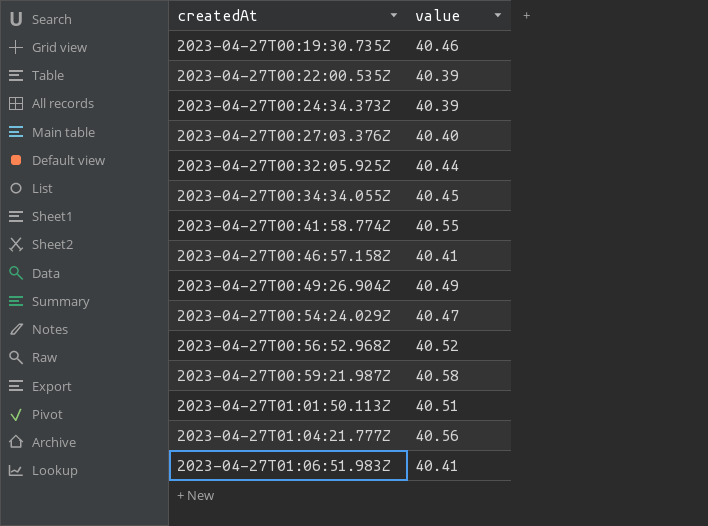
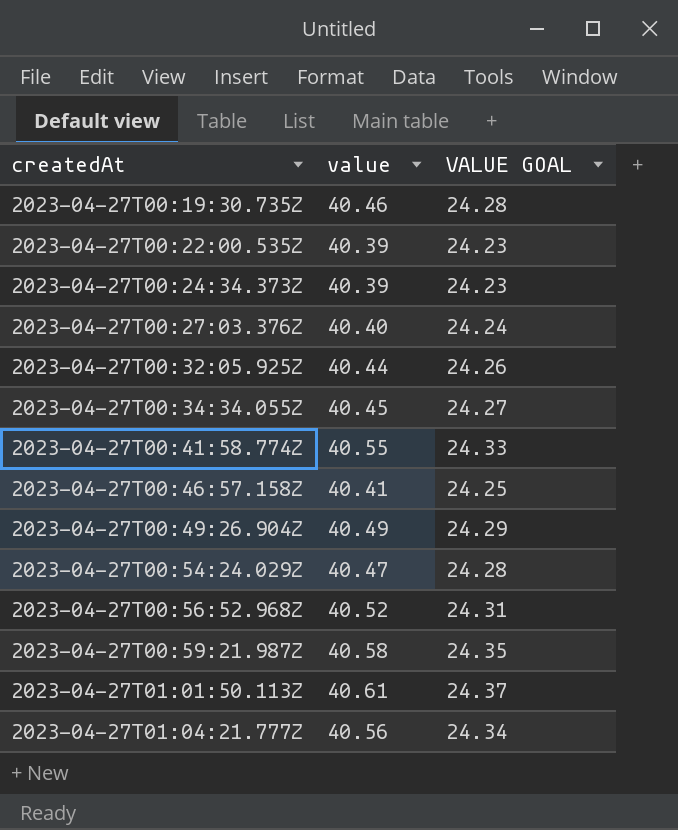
column VALUE GOAL | formula: none -> [value] * 0.6
row 2023-04-27T01:06:51.983Z: 40.41 -> none
2023-04-27T01:01:50.113Z | value: 40.51 -> 40.61

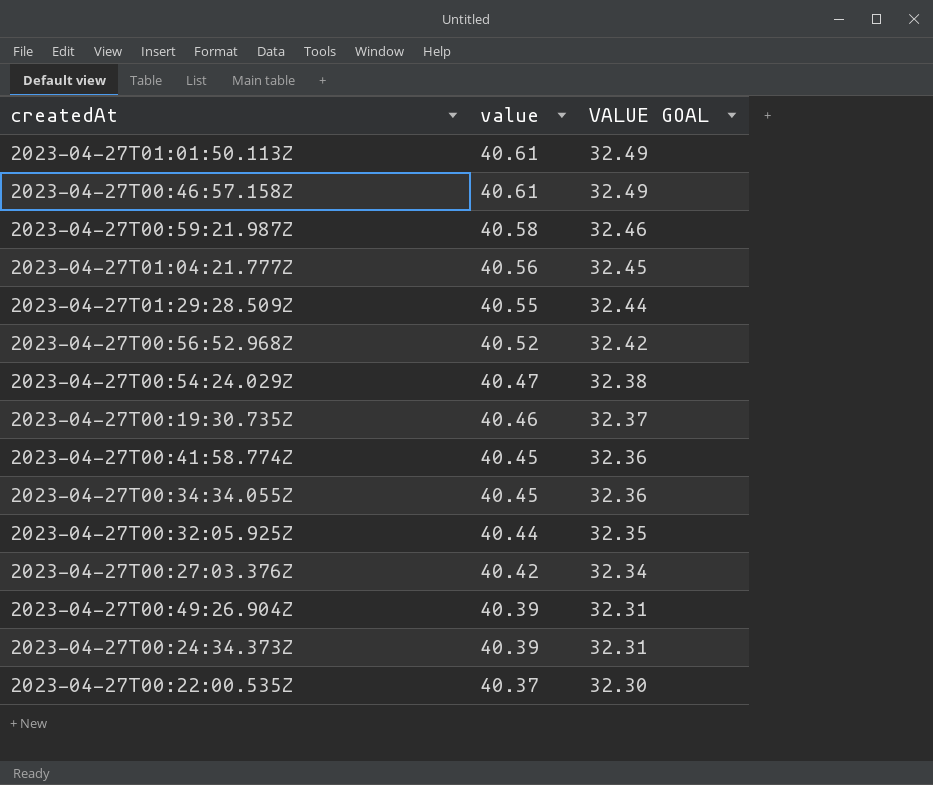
row order: createdAt ascending -> value descending
column VALUE GOAL | formula: [value] * 0.6 -> [value] * 0.8
2023-04-27T00:46:57.158Z | value: 40.41 -> 40.61
row 2023-04-27T01:29:28.509Z: none -> 40.55 | 32.44
2023-04-27T00:41:58.774Z | value: 40.55 -> 40.45
2023-04-27T00:27:03.376Z | value: 40.40 -> 40.42
2023-04-27T00:49:26.904Z | value: 40.49 -> 40.39
2023-04-27T00:22:00.535Z | value: 40.39 -> 40.37

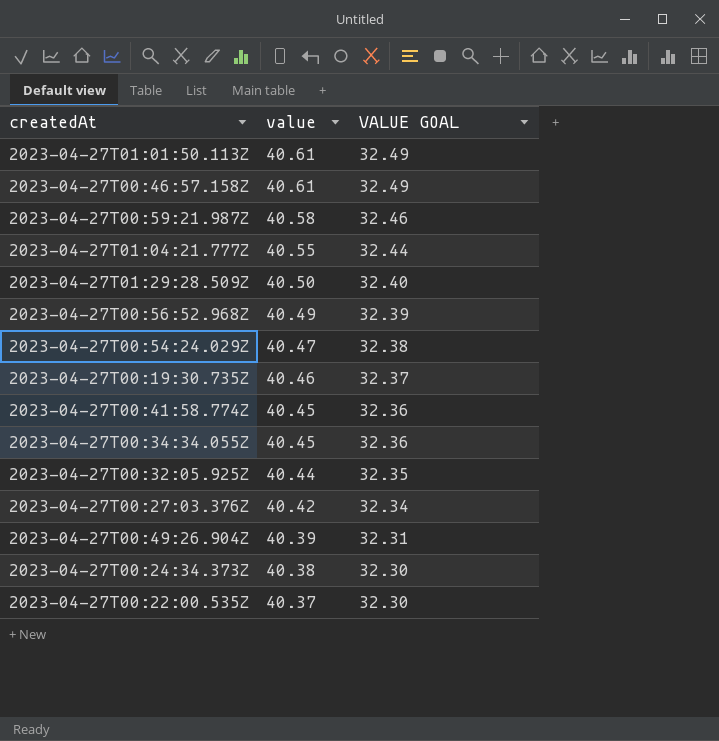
2023-04-27T01:04:21.777Z | value: 40.56 -> 40.55
2023-04-27T01:04:21.777Z | VALUE GOAL: 32.45 -> 32.44
2023-04-27T01:29:28.509Z | value: 40.55 -> 40.50
2023-04-27T01:29:28.509Z | VALUE GOAL: 32.44 -> 32.40
2023-04-27T00:56:52.968Z | value: 40.52 -> 40.49
2023-04-27T00:56:52.968Z | VALUE GOAL: 32.42 -> 32.39
2023-04-27T00:24:34.373Z | value: 40.39 -> 40.38
2023-04-27T00:24:34.373Z | VALUE GOAL: 32.31 -> 32.30

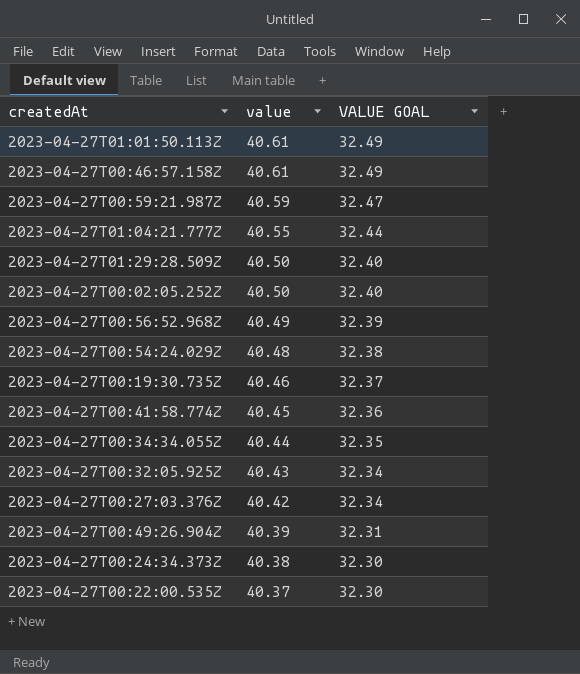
2023-04-27T00:59:21.987Z | value: 40.58 -> 40.59
2023-04-27T00:59:21.987Z | VALUE GOAL: 32.46 -> 32.47
row 2023-04-27T00:02:05.252Z: none -> 40.50 | 32.40
2023-04-27T00:54:24.029Z | value: 40.47 -> 40.48
2023-04-27T00:34:34.055Z | value: 40.45 -> 40.44
2023-04-27T00:34:34.055Z | VALUE GOAL: 32.36 -> 32.35
2023-04-27T00:32:05.925Z | value: 40.44 -> 40.43
2023-04-27T00:32:05.925Z | VALUE GOAL: 32.35 -> 32.34

